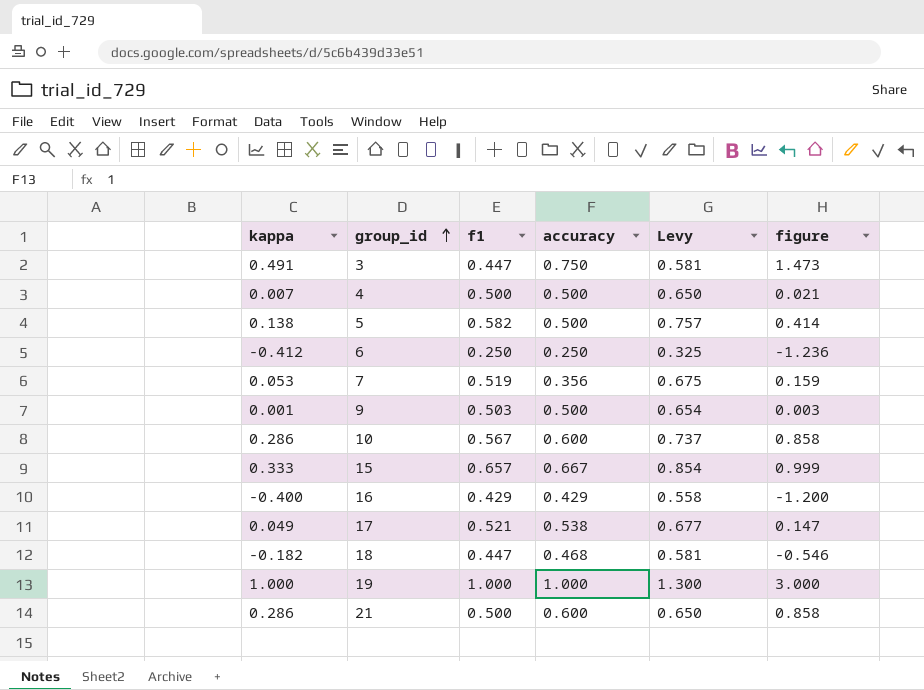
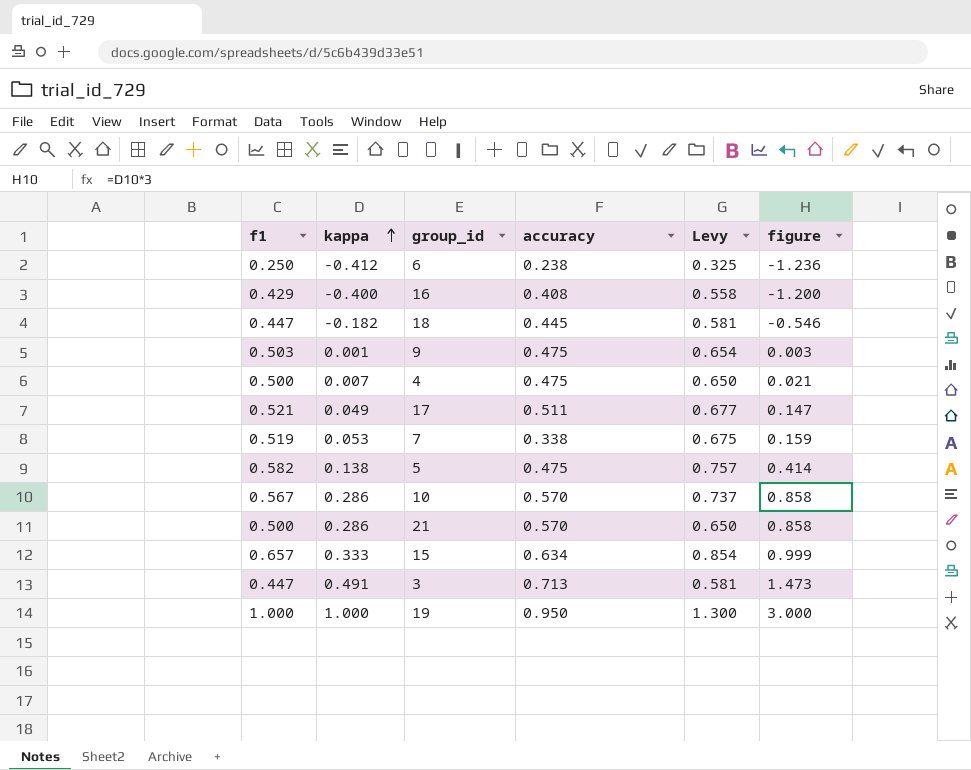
row order: group_id ascending -> kappa ascending
column f1 | position: 3 -> 1
6 | accuracy: 0.250 -> 0.238
16 | accuracy: 0.429 -> 0.408
18 | accuracy: 0.468 -> 0.445
9 | accuracy: 0.500 -> 0.475
4 | accuracy: 0.500 -> 0.475
17 | accuracy: 0.538 -> 0.511
7 | accuracy: 0.356 -> 0.338
5 | accuracy: 0.500 -> 0.475
10 | accuracy: 0.600 -> 0.570
21 | accuracy: 0.600 -> 0.570
15 | accuracy: 0.667 -> 0.634
3 | accuracy: 0.750 -> 0.713
19 | accuracy: 1.000 -> 0.950

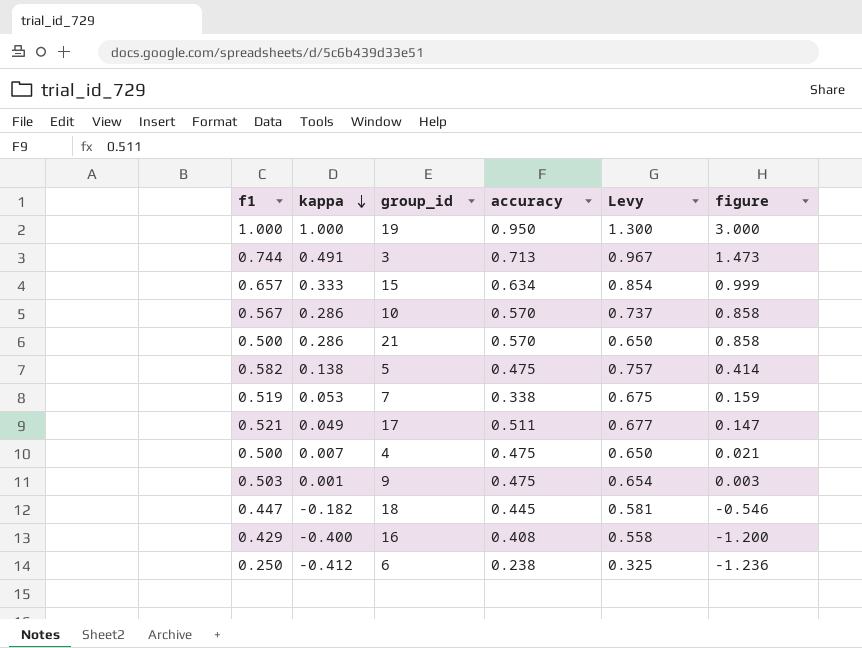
row order: kappa ascending -> kappa descending
3 | f1: 0.447 -> 0.744
3 | Levy: 0.581 -> 0.967

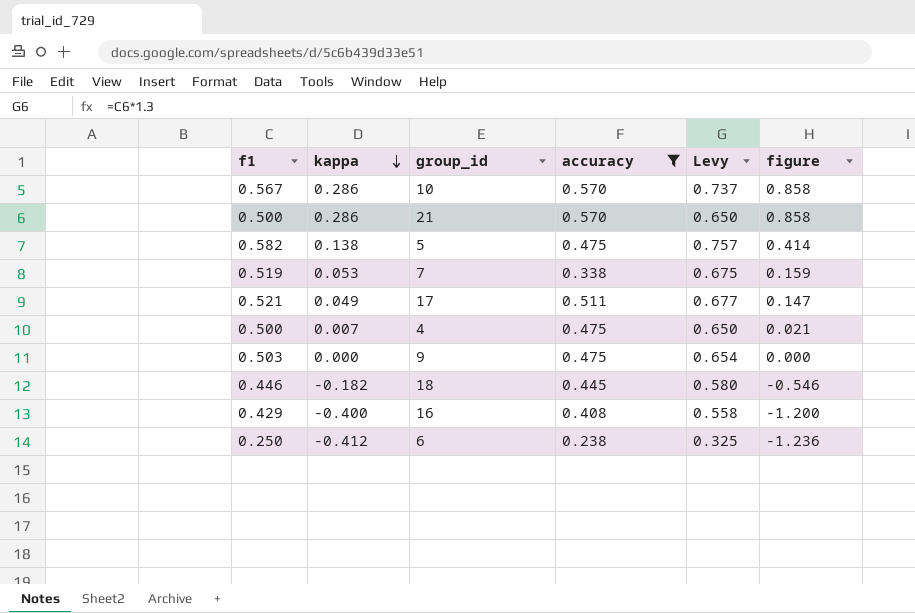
filter: none -> accuracy <= 0.570
9 | kappa: 0.001 -> 0.000
9 | figure: 0.003 -> 0.000
18 | f1: 0.447 -> 0.446
18 | Levy: 0.581 -> 0.580

